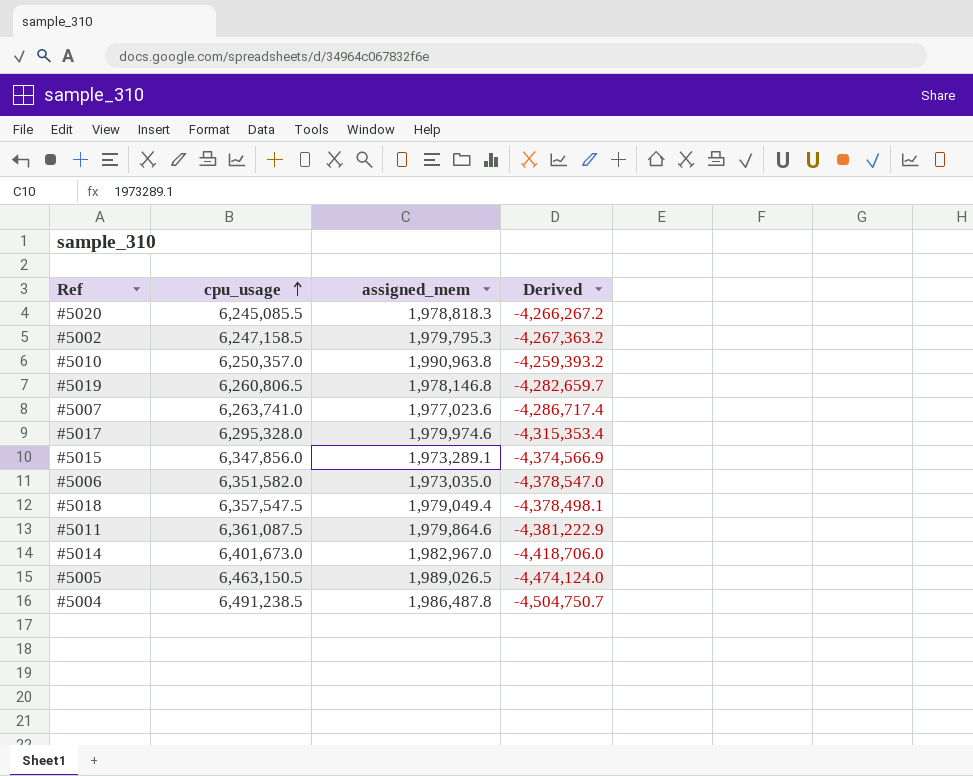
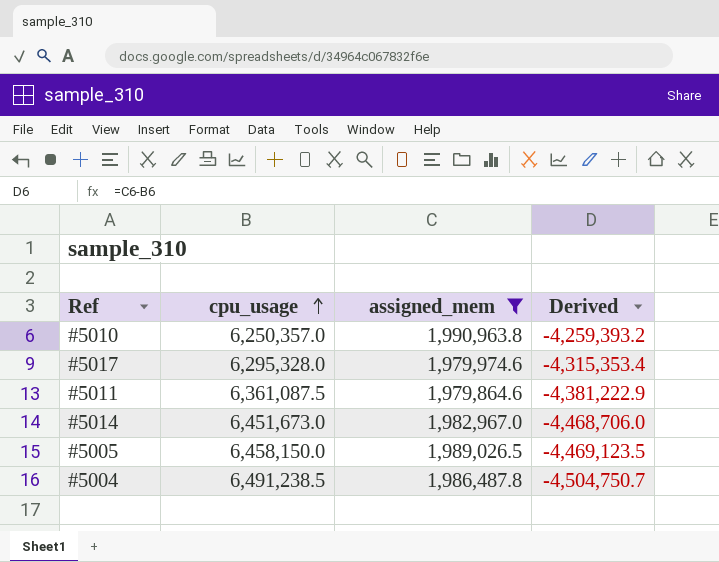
filter: none -> assigned_mem >= 1,979,864.6
#5014 | cpu_usage: 6,401,673.0 -> 6,451,673.0
#5014 | Derived: -4,418,706.0 -> -4,468,706.0
#5005 | cpu_usage: 6,463,150.5 -> 6,458,150.0
#5005 | Derived: -4,474,124.0 -> -4,469,123.5

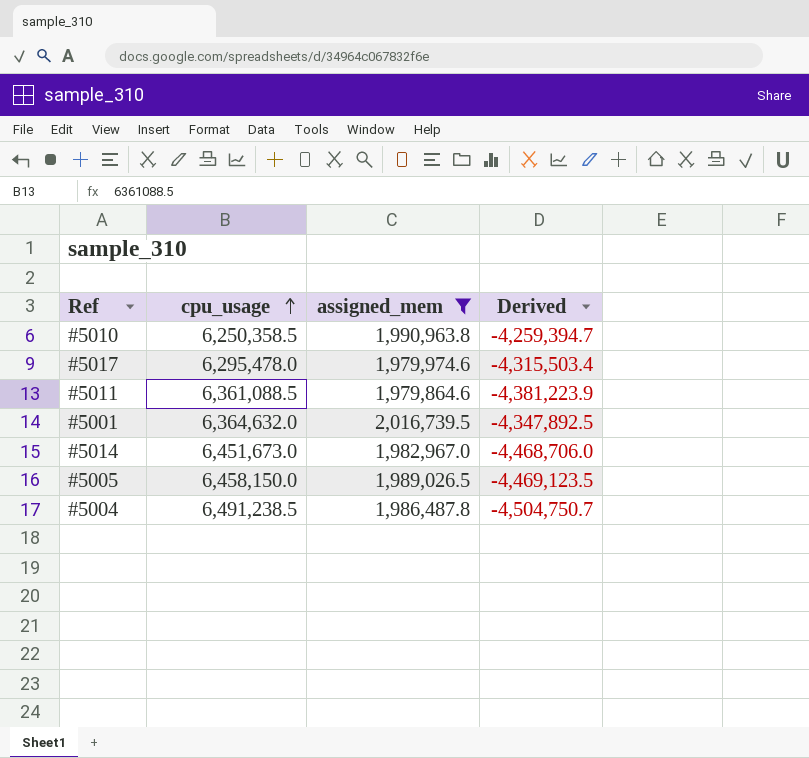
#5010 | cpu_usage: 6,250,357.0 -> 6,250,358.5
#5010 | Derived: -4,259,393.2 -> -4,259,394.7
#5017 | cpu_usage: 6,295,328.0 -> 6,295,478.0
#5017 | Derived: -4,315,353.4 -> -4,315,503.4
#5011 | cpu_usage: 6,361,087.5 -> 6,361,088.5
#5011 | Derived: -4,381,222.9 -> -4,381,223.9
row #5001: none -> 6,364,632.0 | 2,016,739.5 | -4,347,892.5

